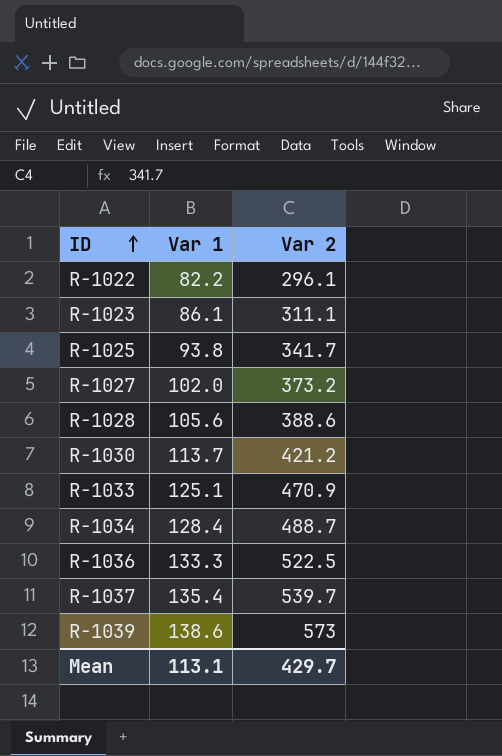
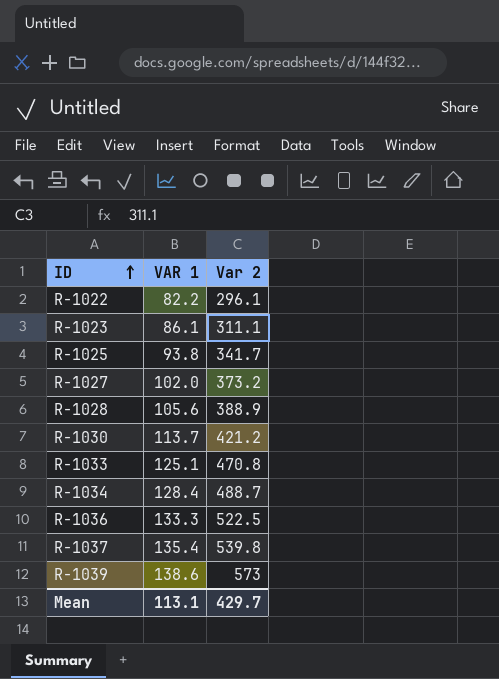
column name: Var 1 -> VAR 1
R-1028 | Var 2: 388.6 -> 388.9
R-1033 | Var 2: 470.9 -> 470.8
R-1037 | Var 2: 539.7 -> 539.8

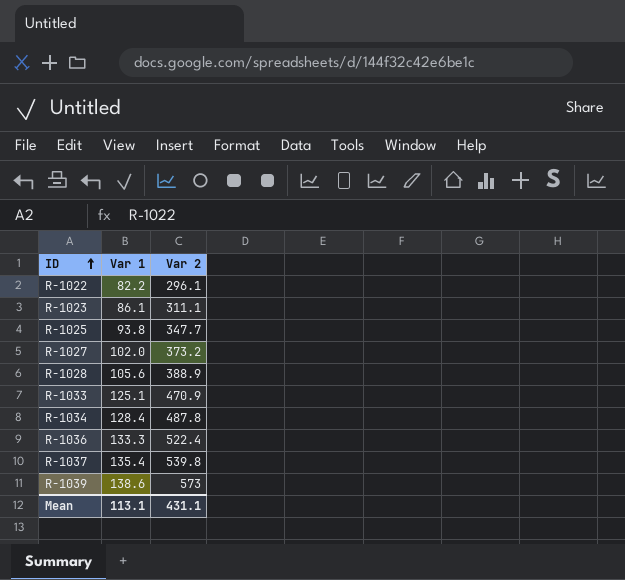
column name: VAR 1 -> Var 1
row R-1030: 113.7 | 421.2 -> none
R-1025 | Var 2: 341.7 -> 347.7
R-1033 | Var 2: 470.8 -> 470.9
R-1034 | Var 2: 488.7 -> 487.8
R-1036 | Var 2: 522.5 -> 522.4
Mean | Var 2: 429.7 -> 431.1

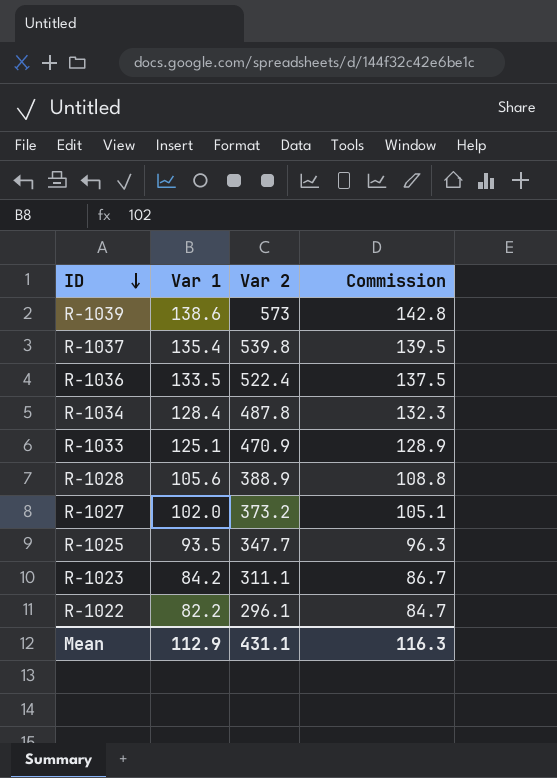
row order: ID ascending -> ID descending
column Commission | formula: none -> [Var 1] * 1.03
R-1036 | Var 1: 133.3 -> 133.5
R-1025 | Var 1: 93.8 -> 93.5
R-1023 | Var 1: 86.1 -> 84.2
Mean | Var 1: 113.1 -> 112.9

